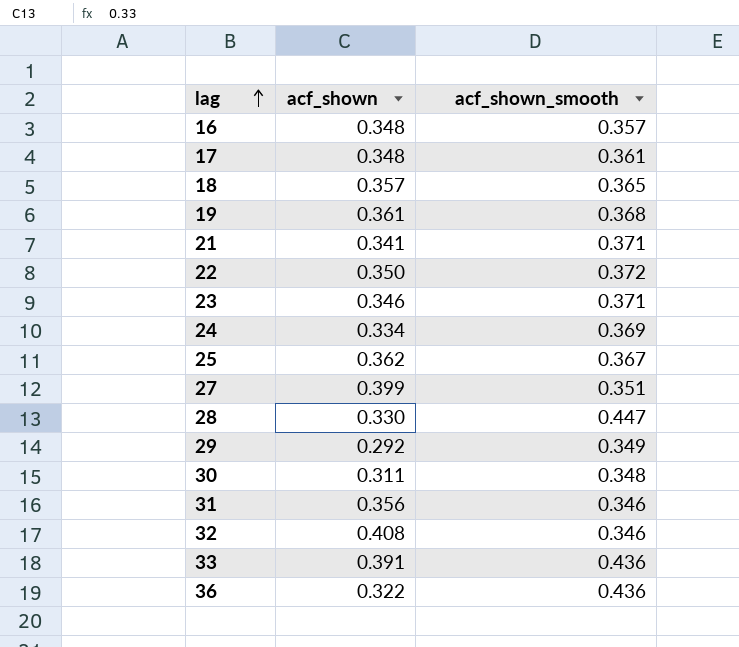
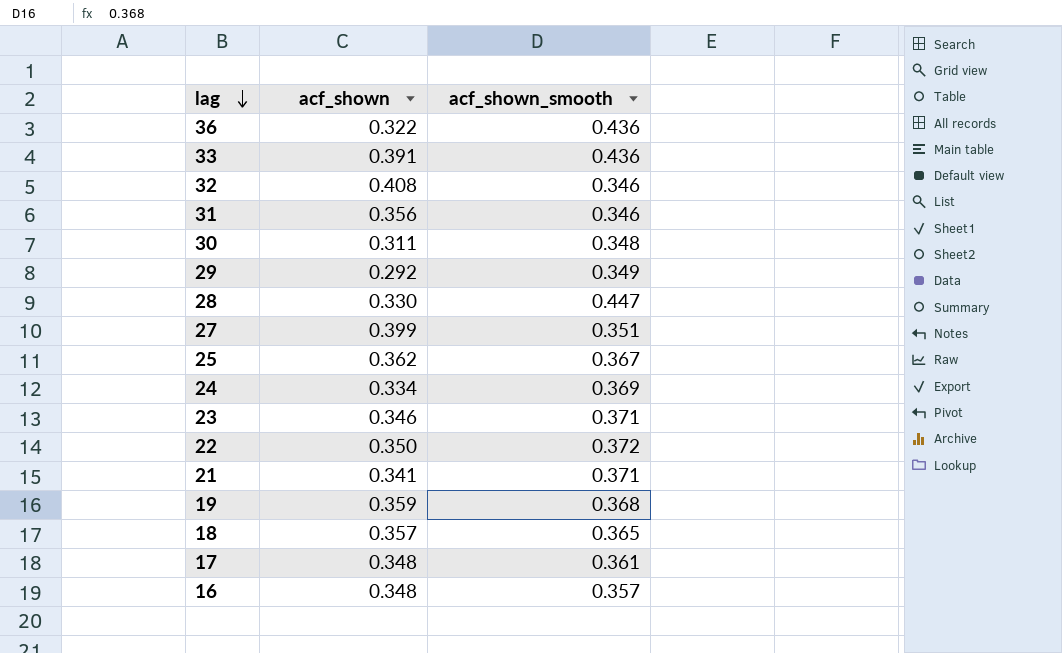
row order: lag ascending -> lag descending
19 | acf_shown: 0.361 -> 0.359

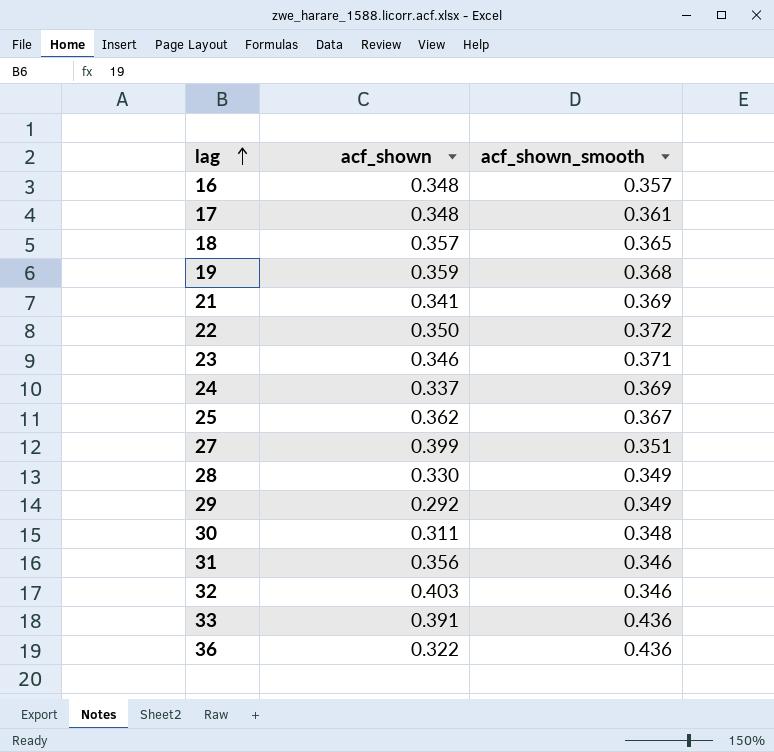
row order: lag descending -> lag ascending
21 | acf_shown_smooth: 0.371 -> 0.369
24 | acf_shown: 0.334 -> 0.337
28 | acf_shown_smooth: 0.447 -> 0.349
32 | acf_shown: 0.408 -> 0.403

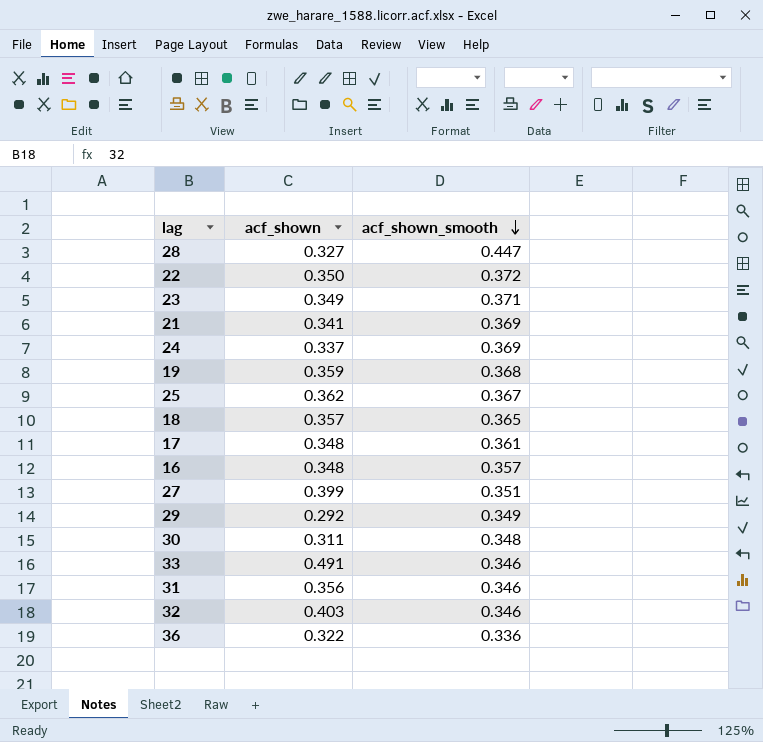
row order: lag ascending -> acf_shown_smooth descending
28 | acf_shown: 0.330 -> 0.327
28 | acf_shown_smooth: 0.349 -> 0.447
23 | acf_shown: 0.346 -> 0.349
33 | acf_shown: 0.391 -> 0.491
33 | acf_shown_smooth: 0.436 -> 0.346
36 | acf_shown_smooth: 0.436 -> 0.336

